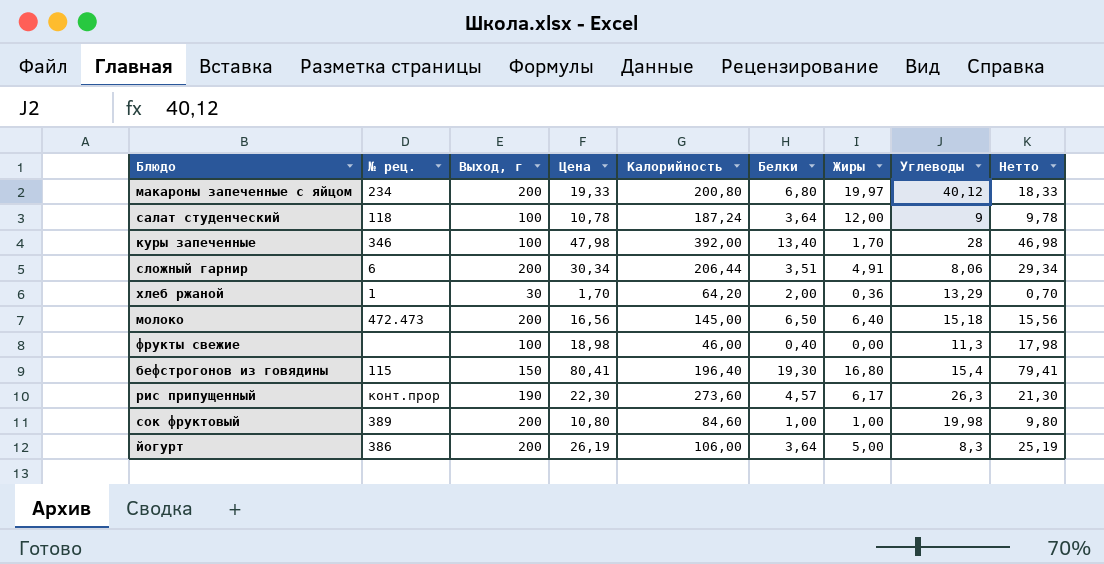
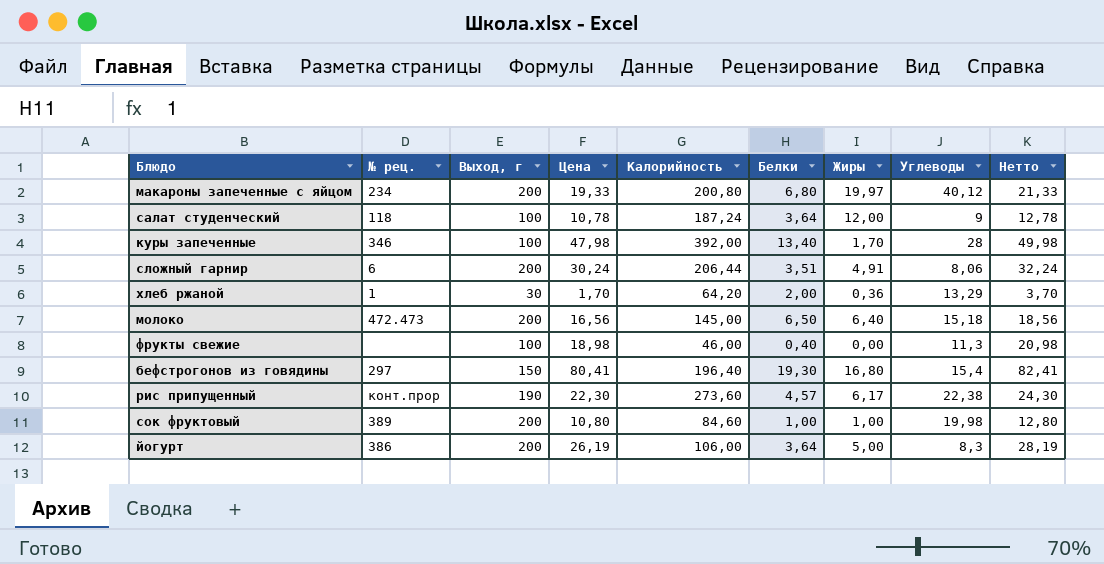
column Нетто | formula: [Цена] - 1 -> [Цена] + 2
сложный гарнир | Цена: 30,34 -> 30,24
бефстрогонов из говядины | № рец.: 115 -> 297
рис припущенный | Углеводы: 26,3 -> 22,38

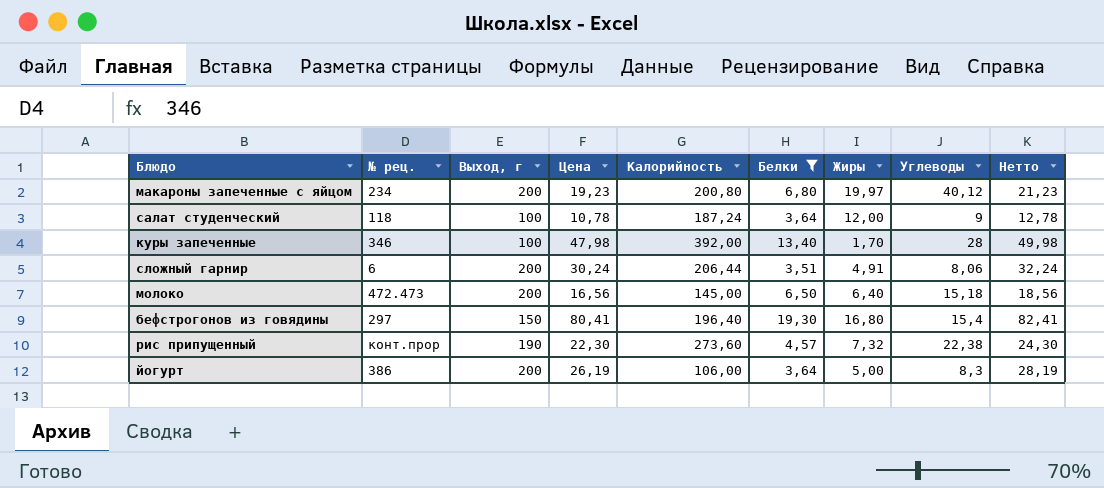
filter: none -> Белки >= 3,51
макароны запеченные с яйцом | Цена: 19,33 -> 19,23
макароны запеченные с яйцом | Нетто: 21,33 -> 21,23
рис припущенный | Жиры: 6,17 -> 7,32

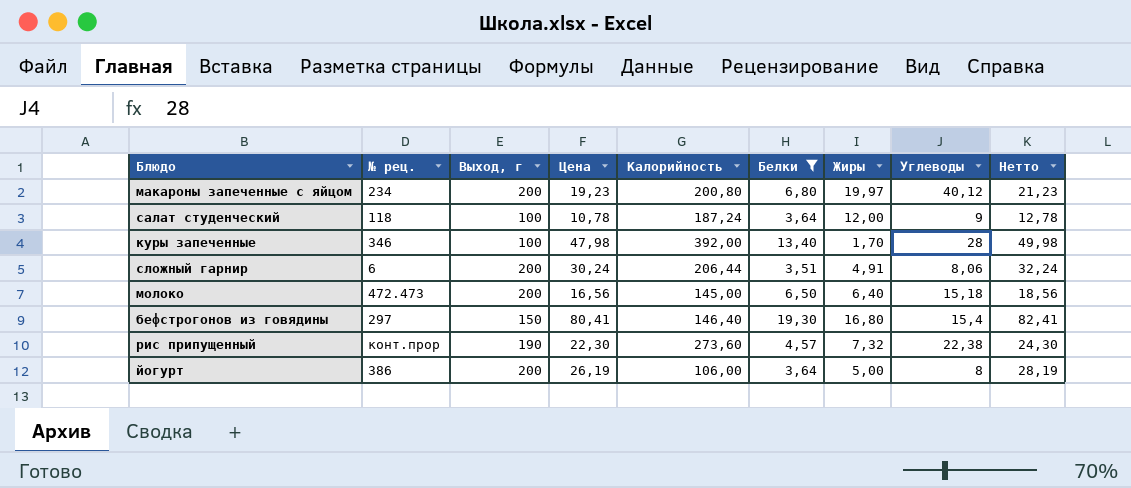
бефстрогонов из говядины | Калорийность: 196,40 -> 146,40
йогурт | Углеводы: 8,3 -> 8

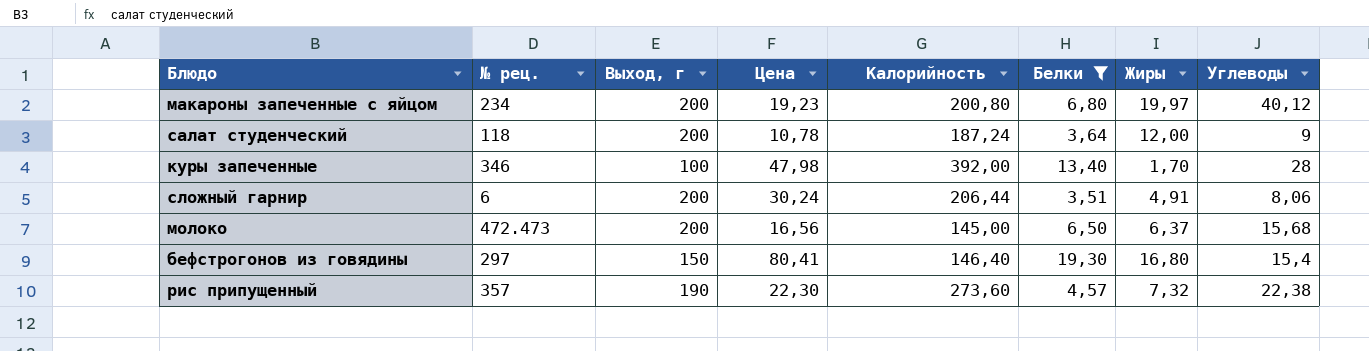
column Нетто | formula: [Цена] + 2 -> none
row йогурт: 386 | 200 | 26,19 | 106,00 | 3,64 | 5,00 | 8 | 28,19 -> none
салат студенческий | Выход, г: 100 -> 200
молоко | Жиры: 6,40 -> 6,37
молоко | Углеводы: 15,18 -> 15,68
рис припущенный | № рец.: конт.прор -> 357

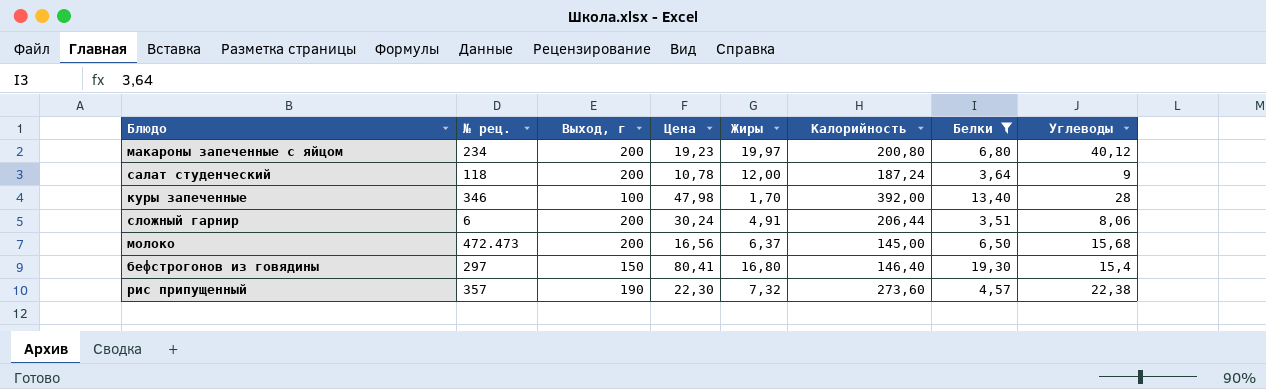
column Жиры | position: 7 -> 5

